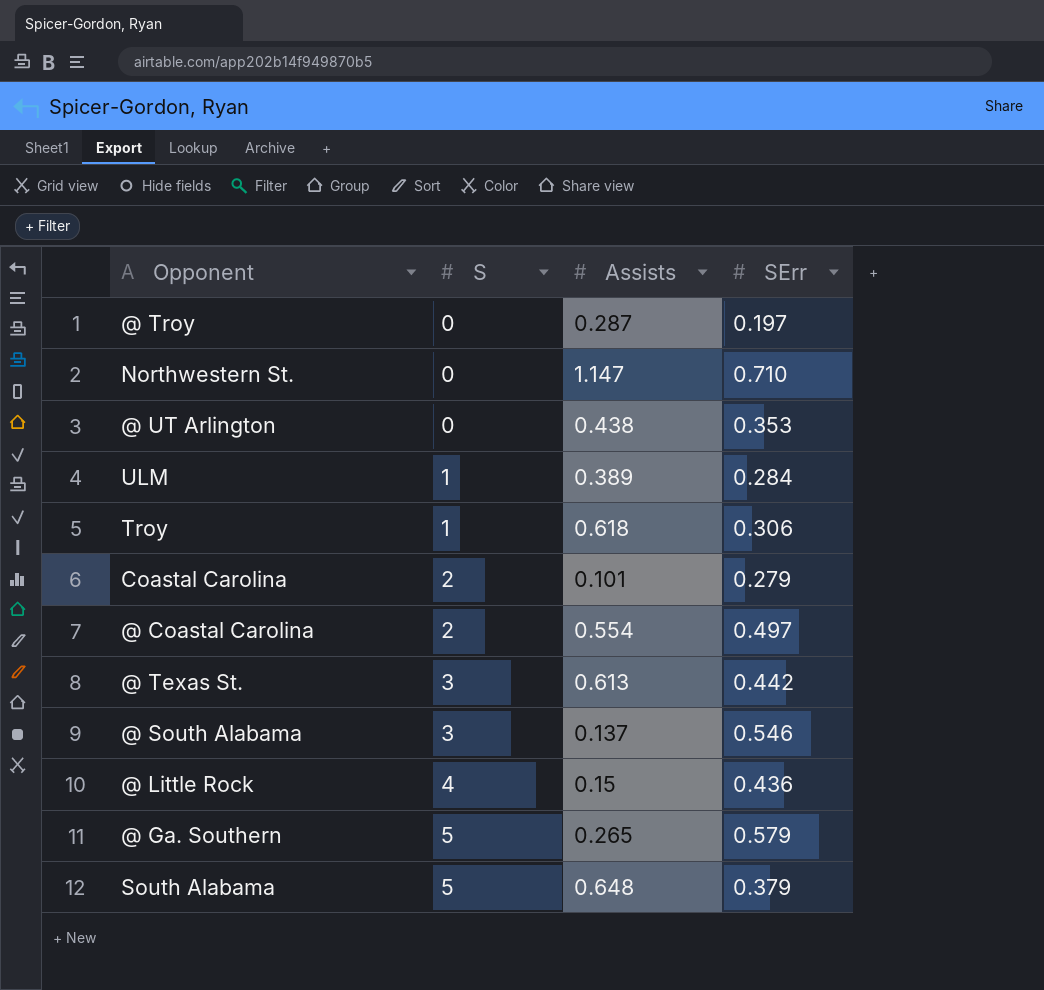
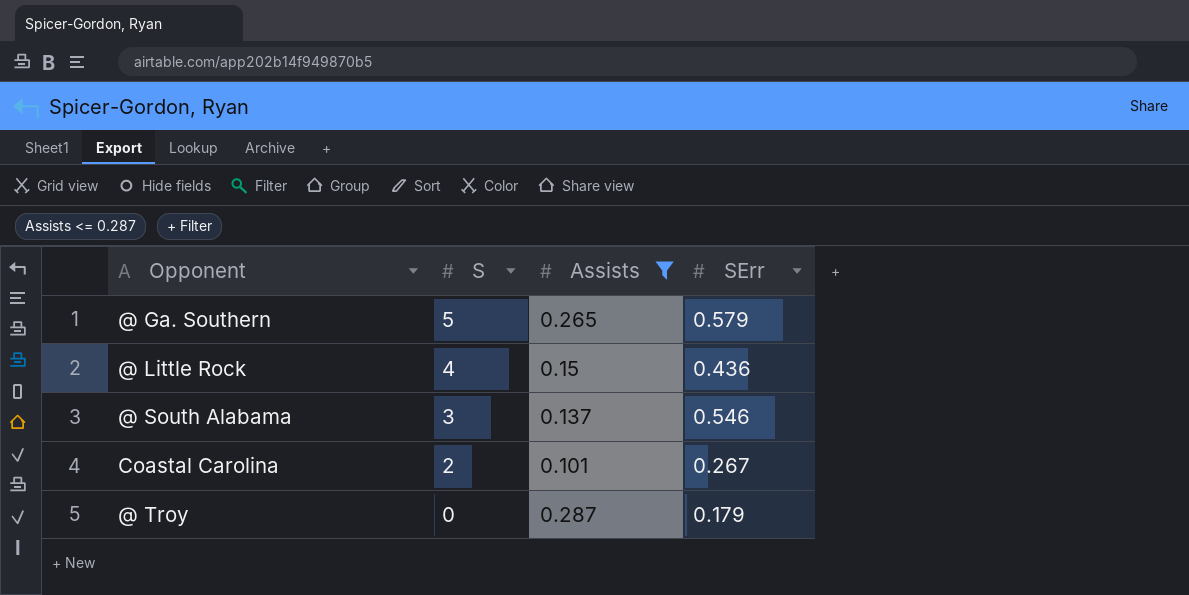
filter: none -> Assists <= 0.287
row order: S ascending -> S descending
Coastal Carolina | SErr: 0.279 -> 0.267
@ Troy | SErr: 0.197 -> 0.179

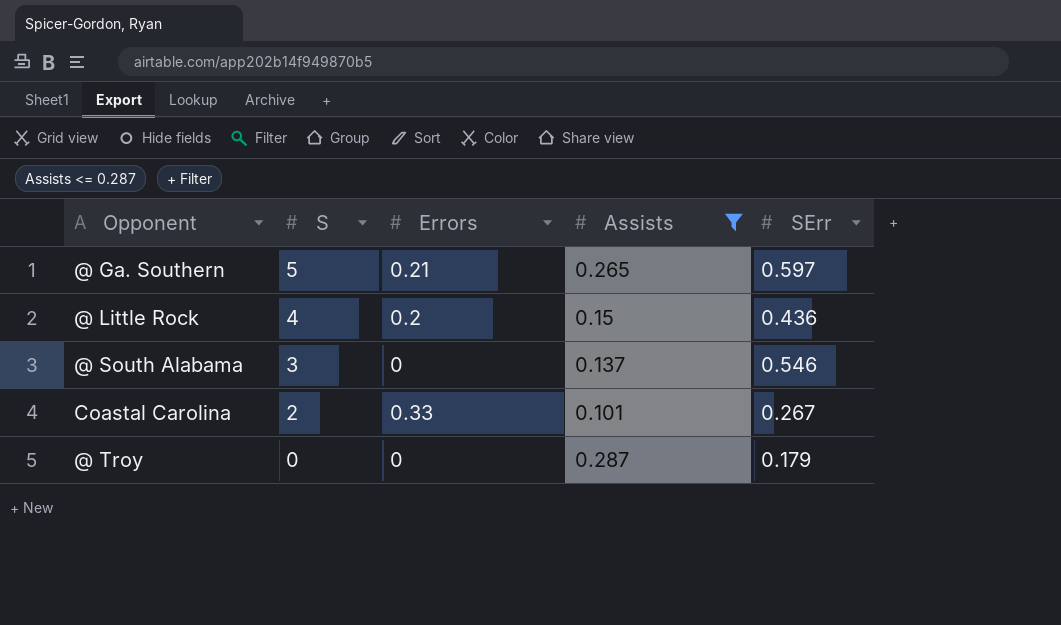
column Errors | position: none -> 3
@ Ga. Southern | SErr: 0.579 -> 0.597

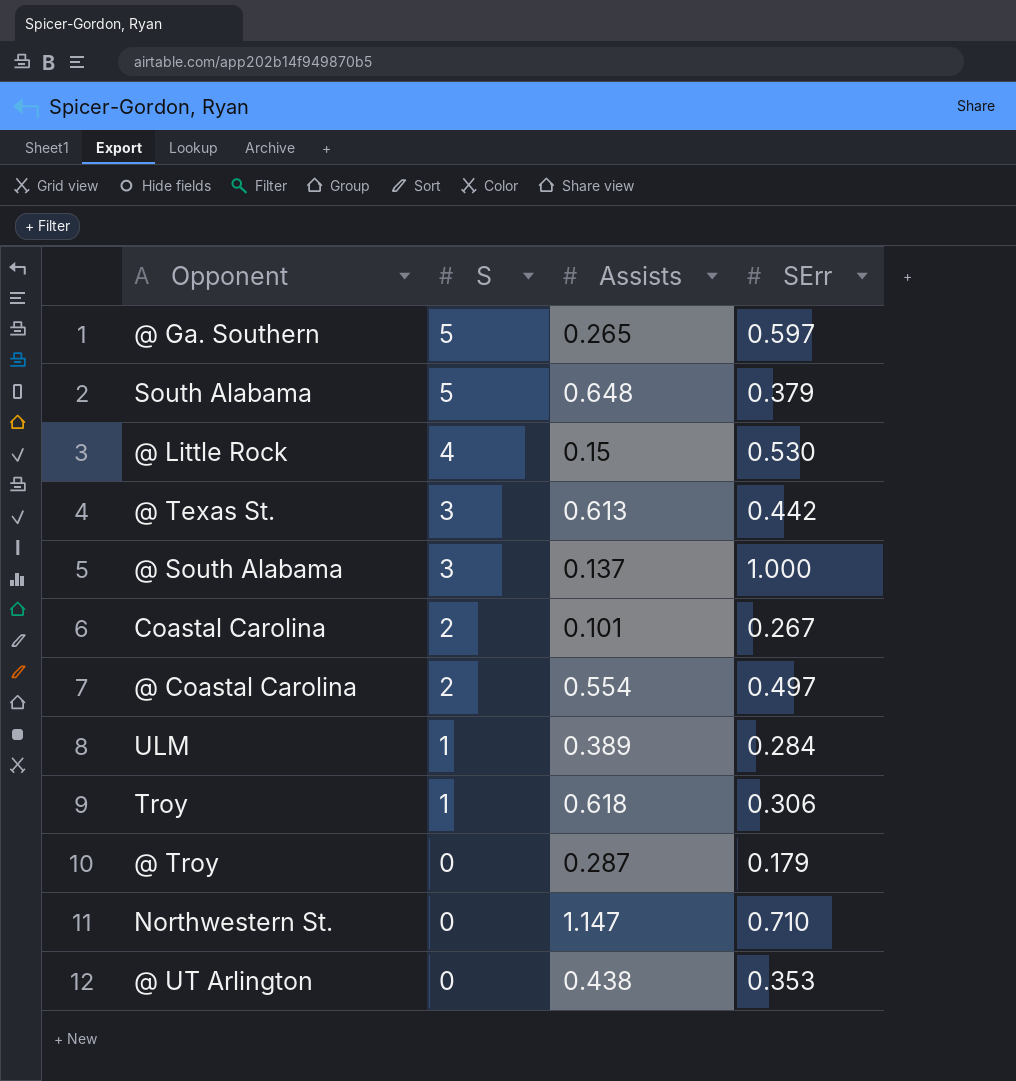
filter: Assists <= 0.287 -> none
column Errors | position: 3 -> none
@ Little Rock | SErr: 0.436 -> 0.530
@ South Alabama | SErr: 0.546 -> 1.000

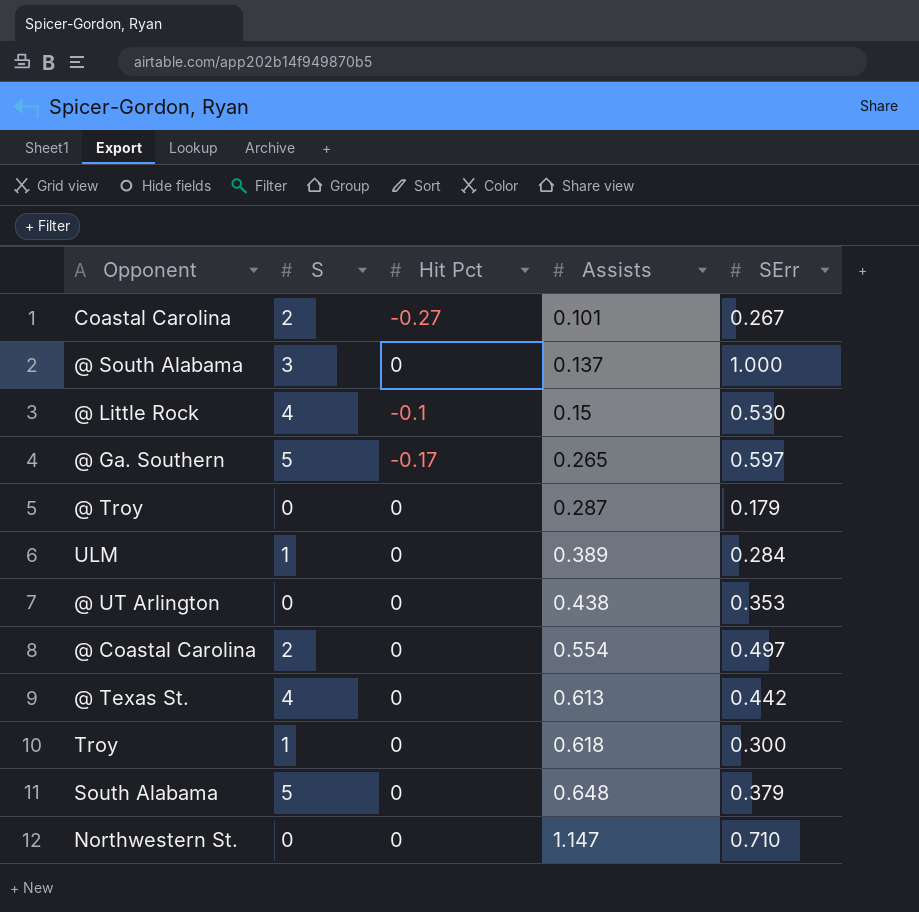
row order: S descending -> Assists ascending
column Hit Pct | position: none -> 3
@ Texas St. | S: 3 -> 4
Troy | SErr: 0.306 -> 0.300

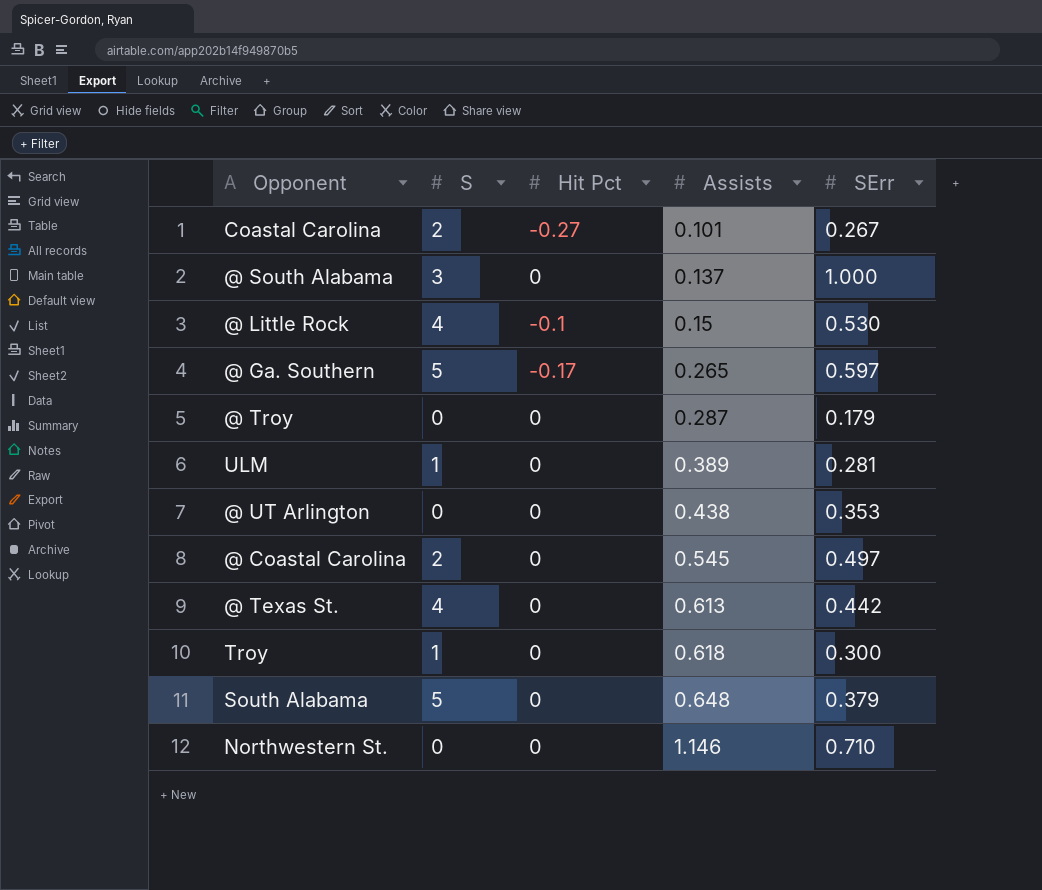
ULM | SErr: 0.284 -> 0.281
@ Coastal Carolina | Assists: 0.554 -> 0.545
Northwestern St. | Assists: 1.147 -> 1.146

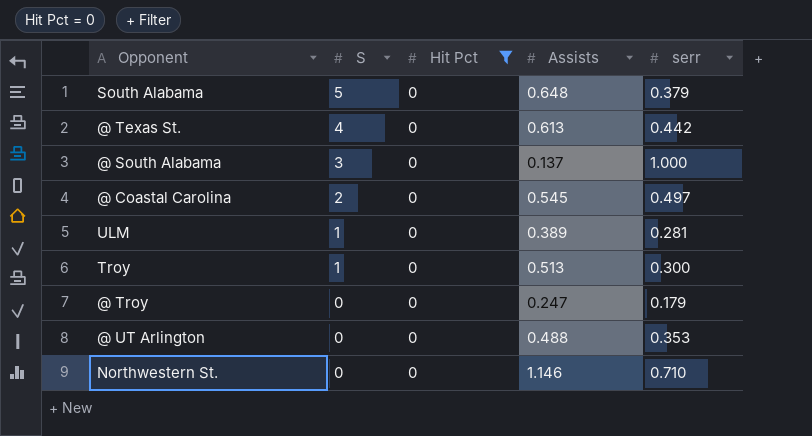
filter: none -> Hit Pct = 0
row order: Assists ascending -> S descending
column name: SErr -> serr
Troy | Assists: 0.618 -> 0.513
@ Troy | Assists: 0.287 -> 0.247
@ UT Arlington | Assists: 0.438 -> 0.488

